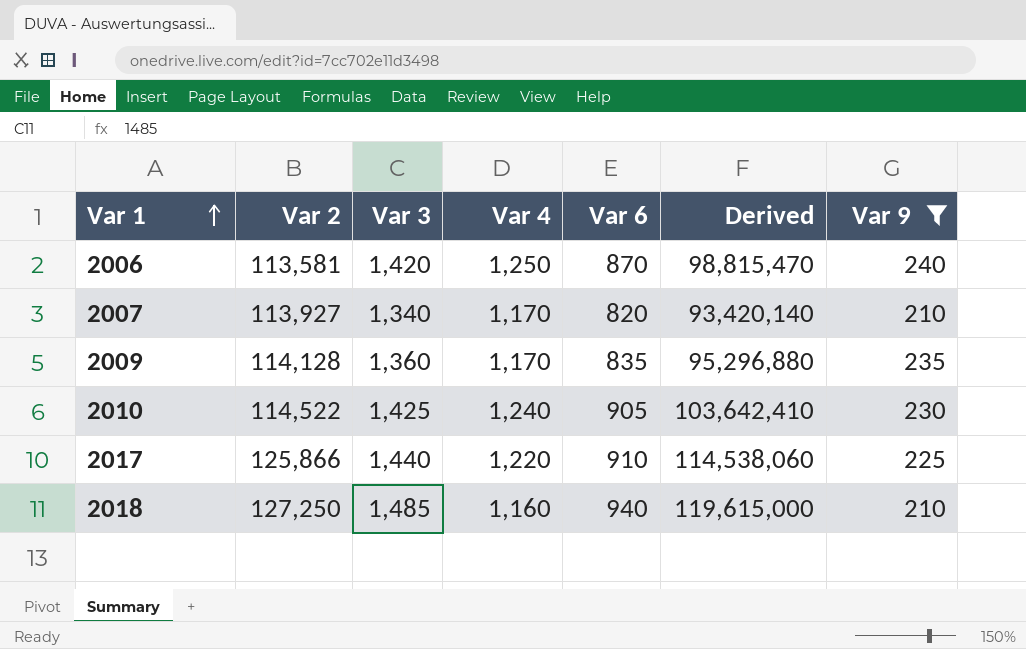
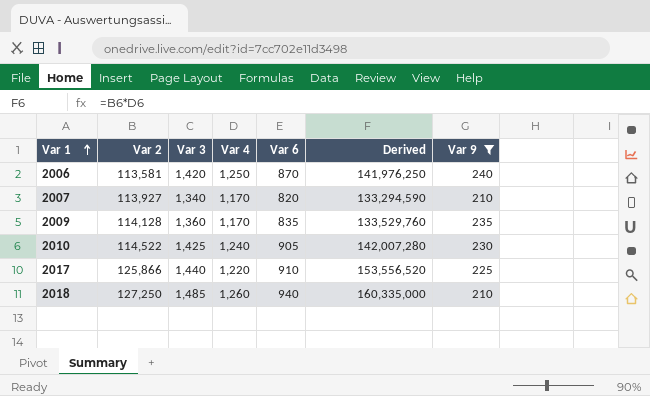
column Derived | formula: [Var 2] * [Var 6] -> [Var 2] * [Var 4]
2018 | Var 4: 1,160 -> 1,260

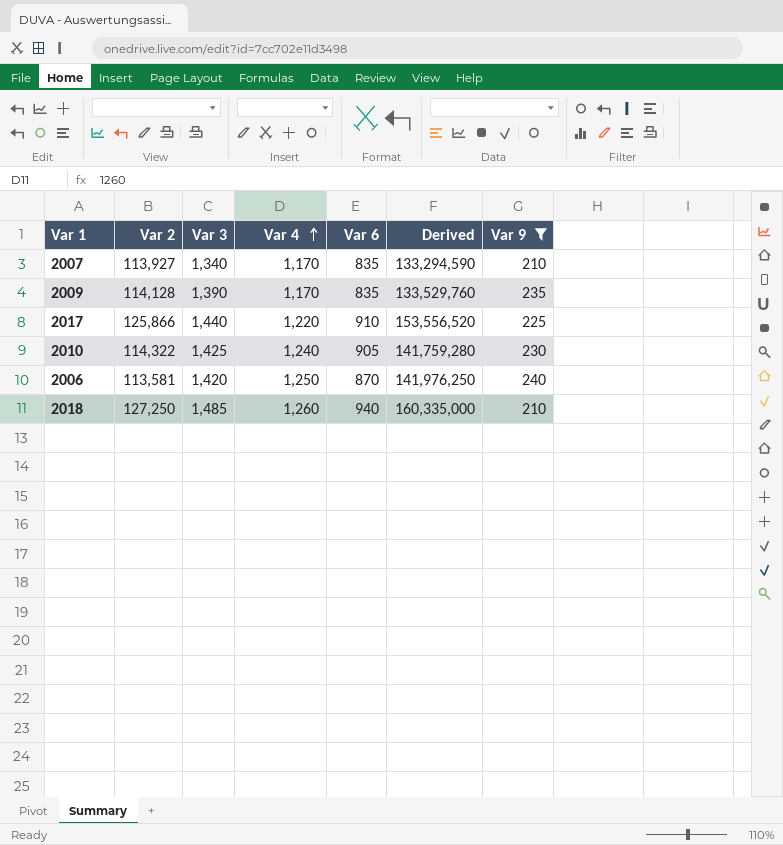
row order: Var 1 ascending -> Var 4 ascending
2007 | Var 6: 820 -> 835
2009 | Var 3: 1,360 -> 1,390
2010 | Var 2: 114,522 -> 114,322
2010 | Derived: 142,007,280 -> 141,759,280

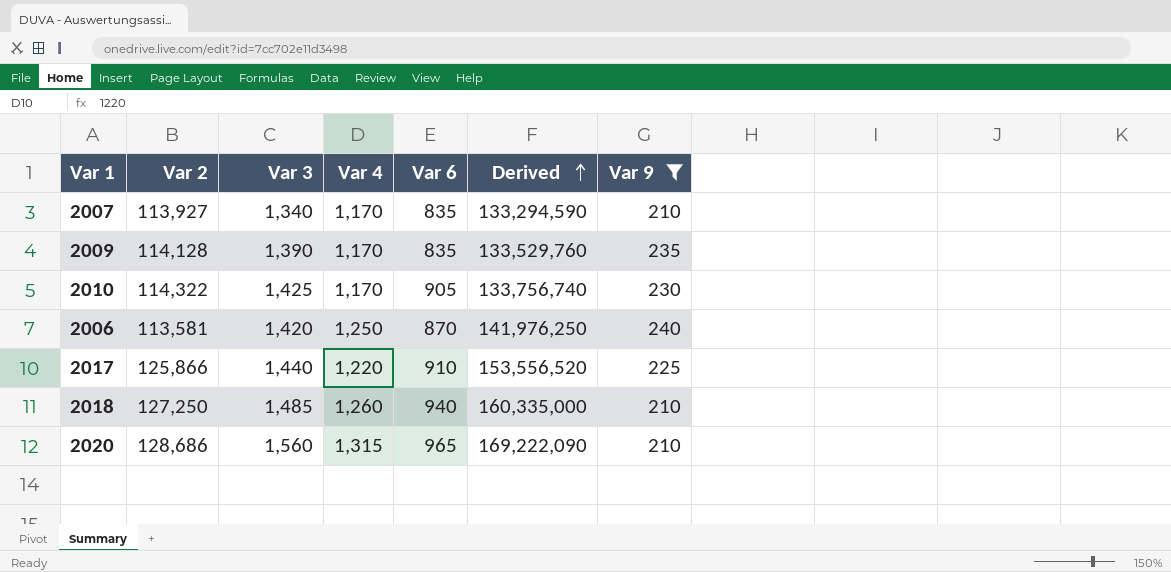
row order: Var 4 ascending -> Derived ascending
2010 | Var 4: 1,240 -> 1,170
2010 | Derived: 141,759,280 -> 133,756,740
row 2020: none -> 128,686 | 1,560 | 1,315 | 965 | 169,222,090 | 210

